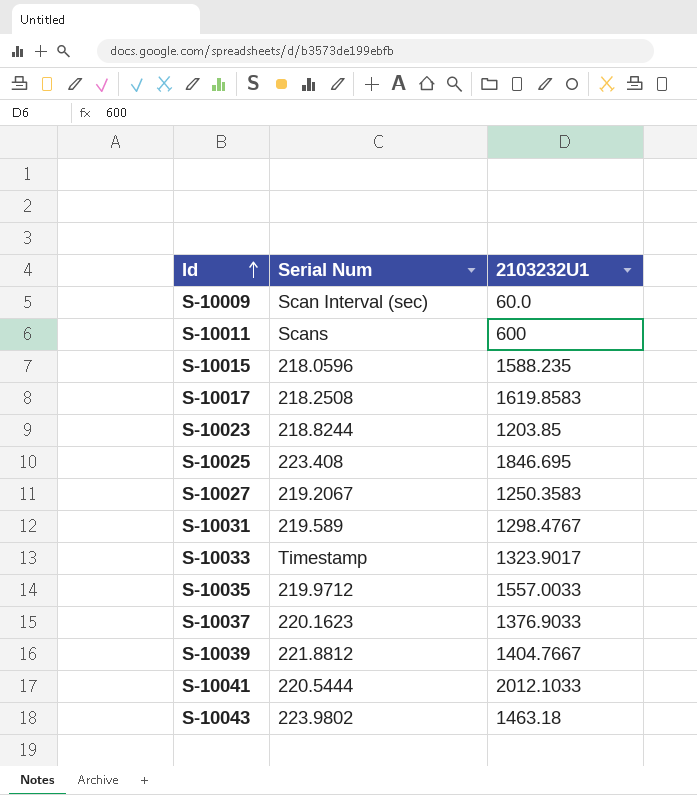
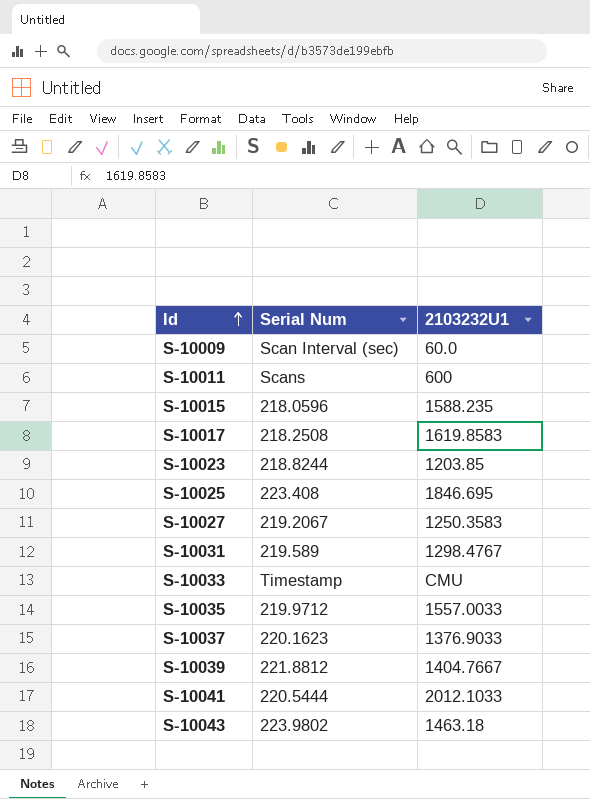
S-10033 | 2103232U1: 1323.9017 -> CMU

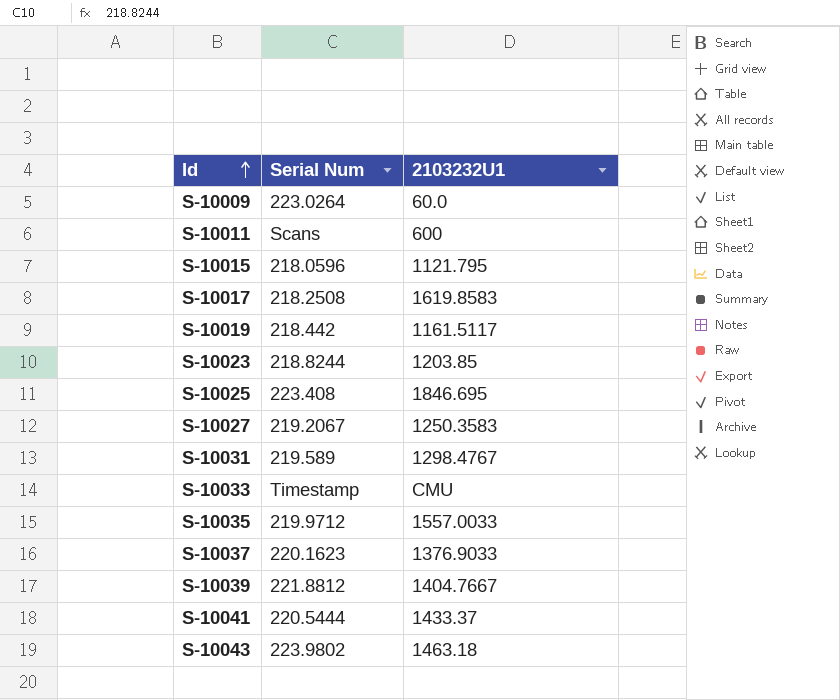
S-10009 | Serial Num: Scan Interval (sec) -> 223.0264
S-10015 | 2103232U1: 1588.235 -> 1121.795
row S-10019: none -> 218.442 | 1161.5117
S-10041 | 2103232U1: 2012.1033 -> 1433.37

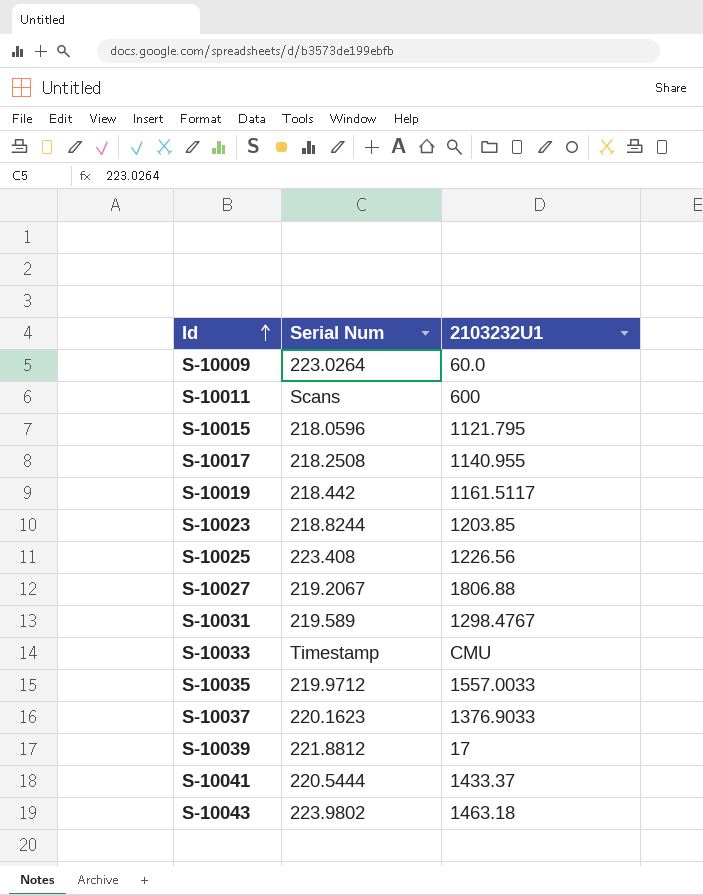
S-10017 | 2103232U1: 1619.8583 -> 1140.955
S-10025 | 2103232U1: 1846.695 -> 1226.56
S-10027 | 2103232U1: 1250.3583 -> 1806.88
S-10039 | 2103232U1: 1404.7667 -> 17

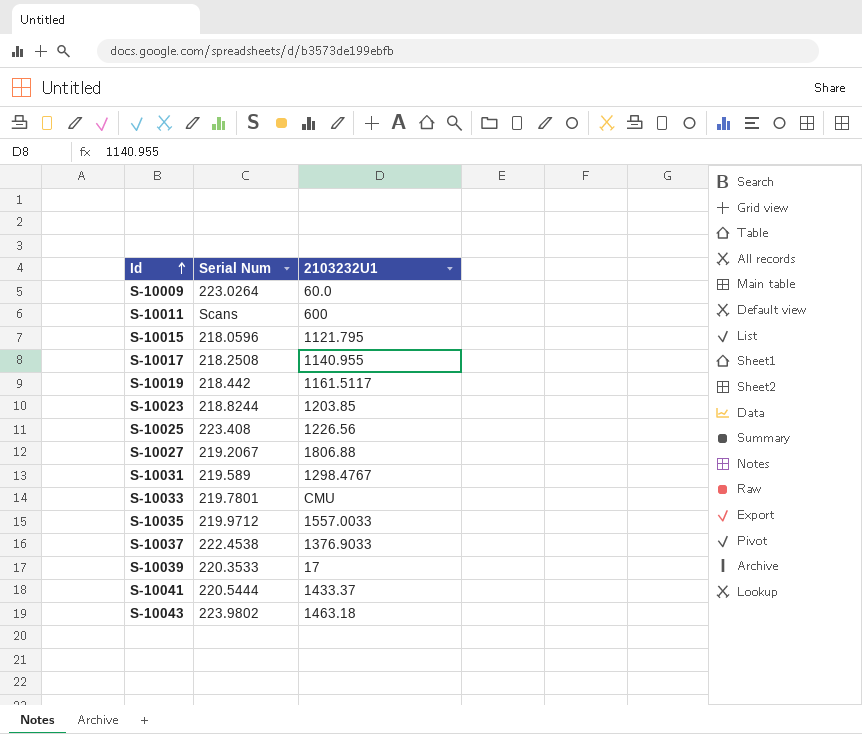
S-10033 | Serial Num: Timestamp -> 219.7801
S-10037 | Serial Num: 220.1623 -> 222.4538
S-10039 | Serial Num: 221.8812 -> 220.3533

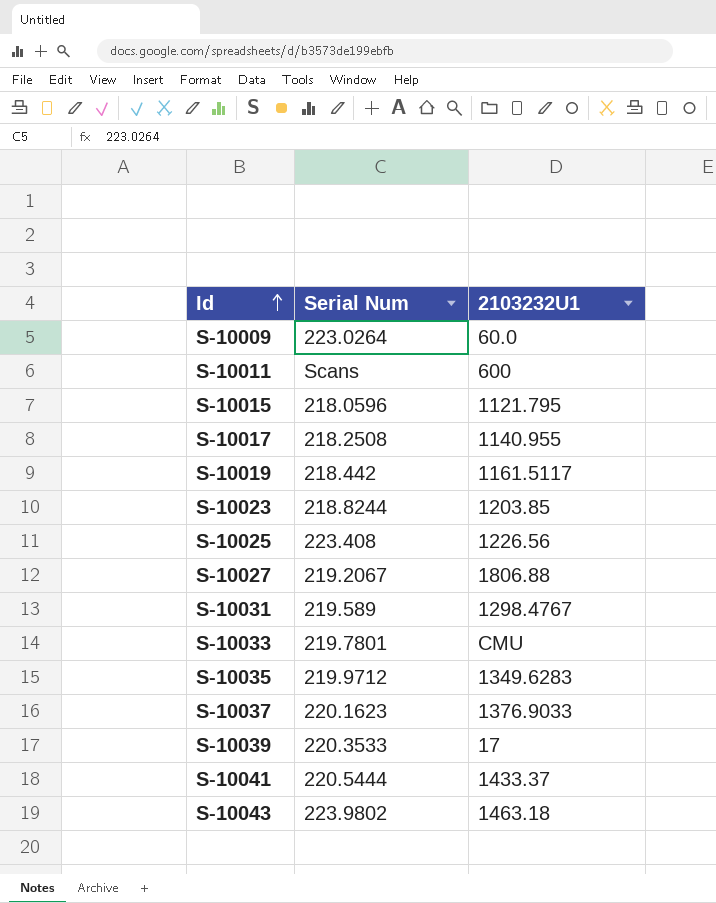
S-10035 | 2103232U1: 1557.0033 -> 1349.6283
S-10037 | Serial Num: 222.4538 -> 220.1623

